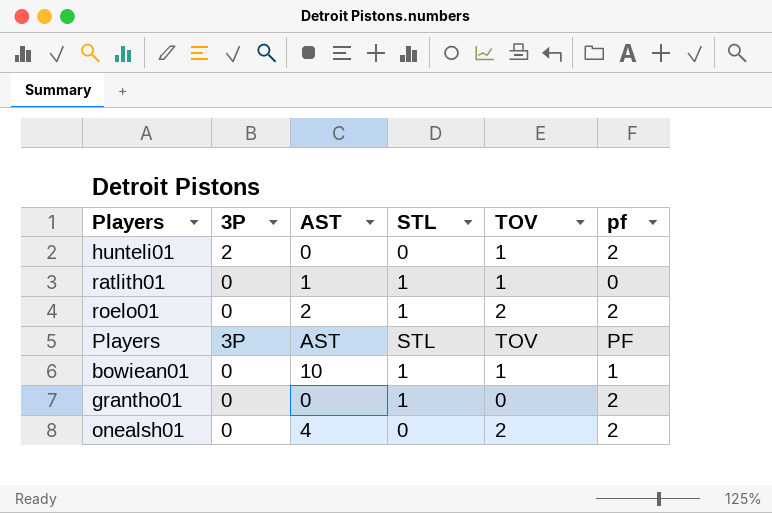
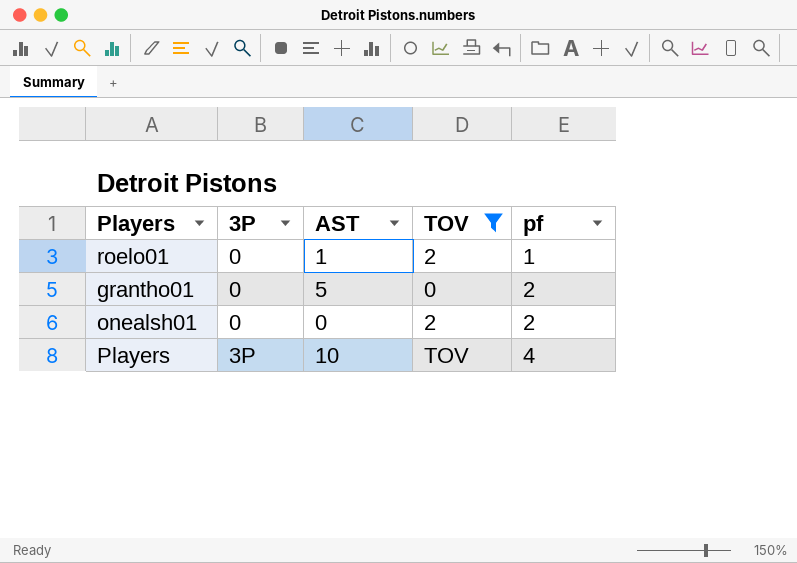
filter: none -> TOV != 1
row order: none -> 3P ascending
column STL | position: 4 -> none
roelo01 | AST: 2 -> 1
roelo01 | pf: 2 -> 1
grantho01 | AST: 0 -> 5
onealsh01 | AST: 4 -> 0
Players | AST: AST -> 10
Players | pf: PF -> 4

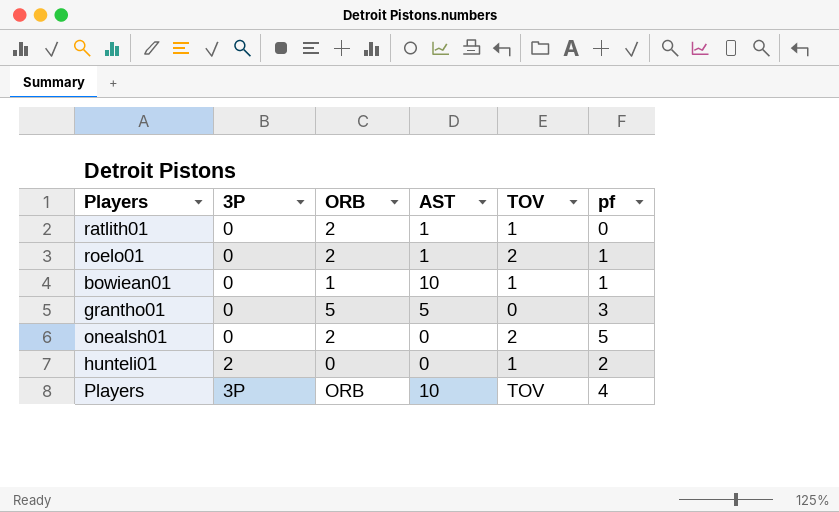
filter: TOV != 1 -> none
column ORB | position: none -> 3
grantho01 | pf: 2 -> 3
onealsh01 | pf: 2 -> 5

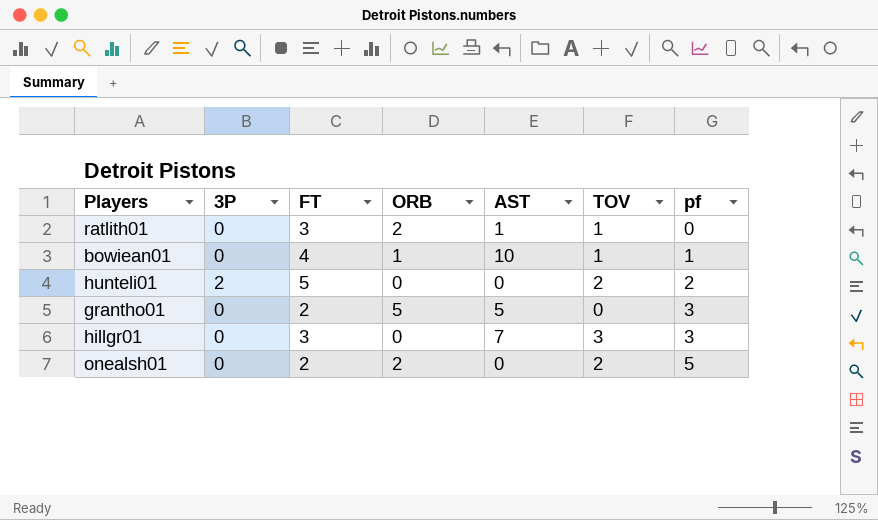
row order: 3P ascending -> pf ascending
column FT | position: none -> 3
row roelo01: 0 | 2 | 1 | 2 | 1 -> none
row Players: 3P | ORB | 10 | TOV | 4 -> none
hunteli01 | TOV: 1 -> 2
row hillgr01: none -> 0 | 3 | 0 | 7 | 3 | 3

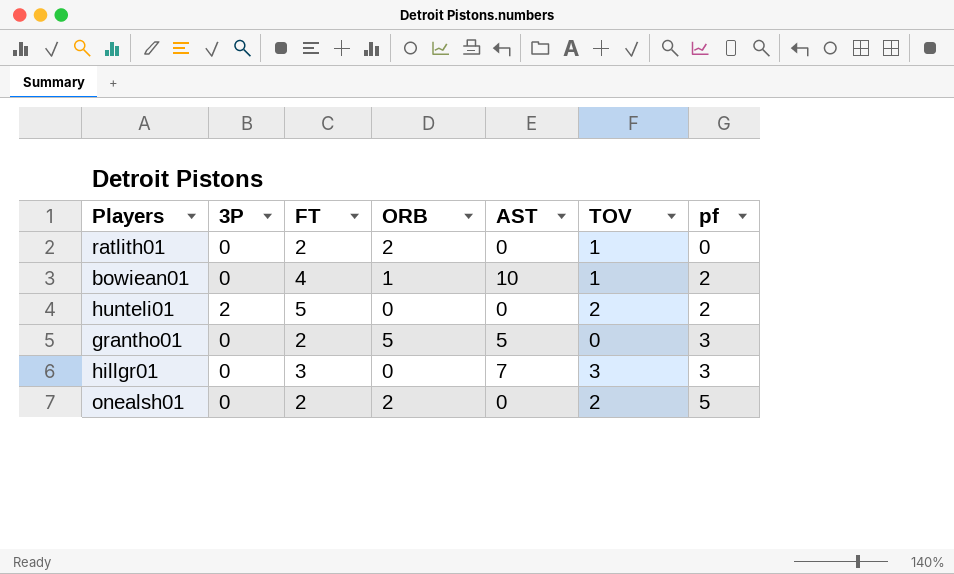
ratlith01 | FT: 3 -> 2
ratlith01 | AST: 1 -> 0
bowiean01 | pf: 1 -> 2

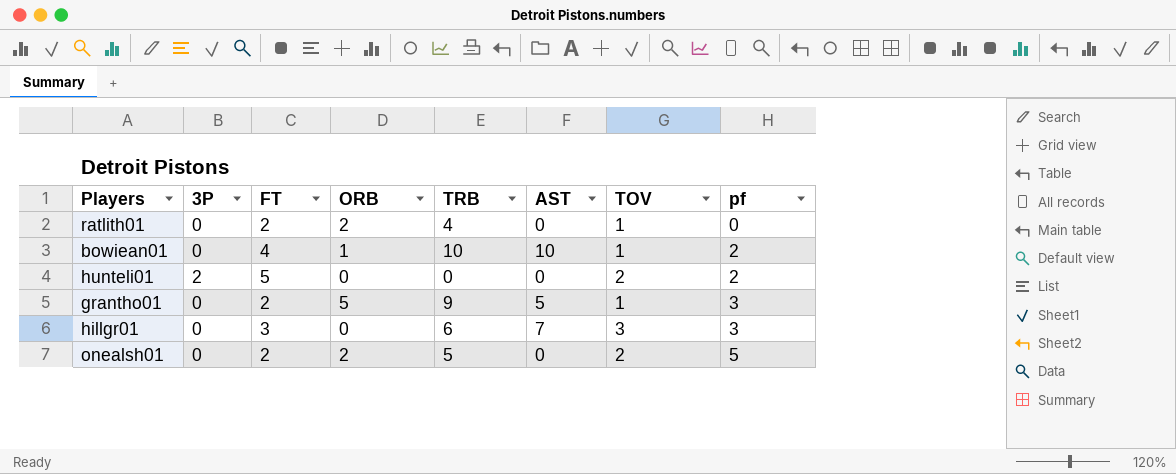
column TRB | position: none -> 5
grantho01 | TOV: 0 -> 1

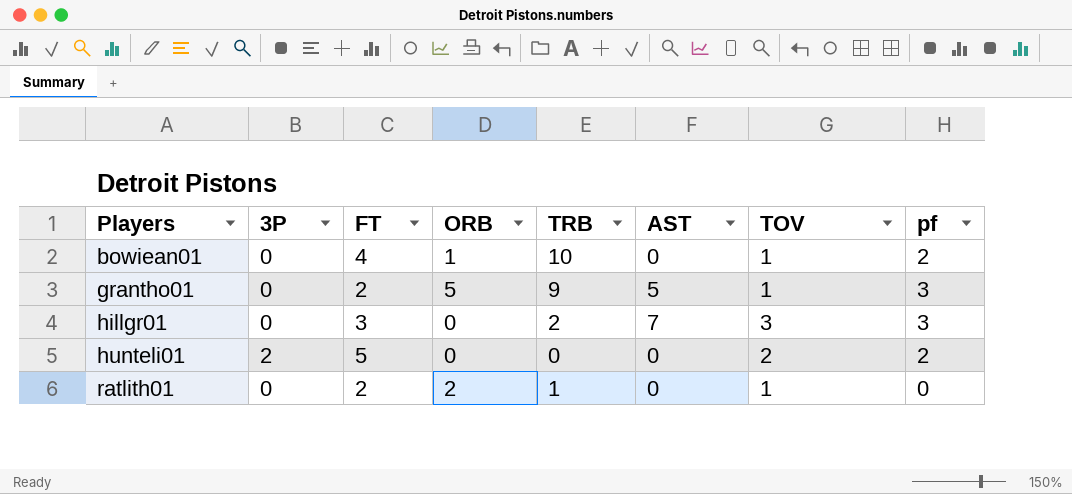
row order: pf ascending -> Players ascending
row onealsh01: 0 | 2 | 2 | 5 | 0 | 2 | 5 -> none
bowiean01 | AST: 10 -> 0
hillgr01 | TRB: 6 -> 2
ratlith01 | TRB: 4 -> 1

